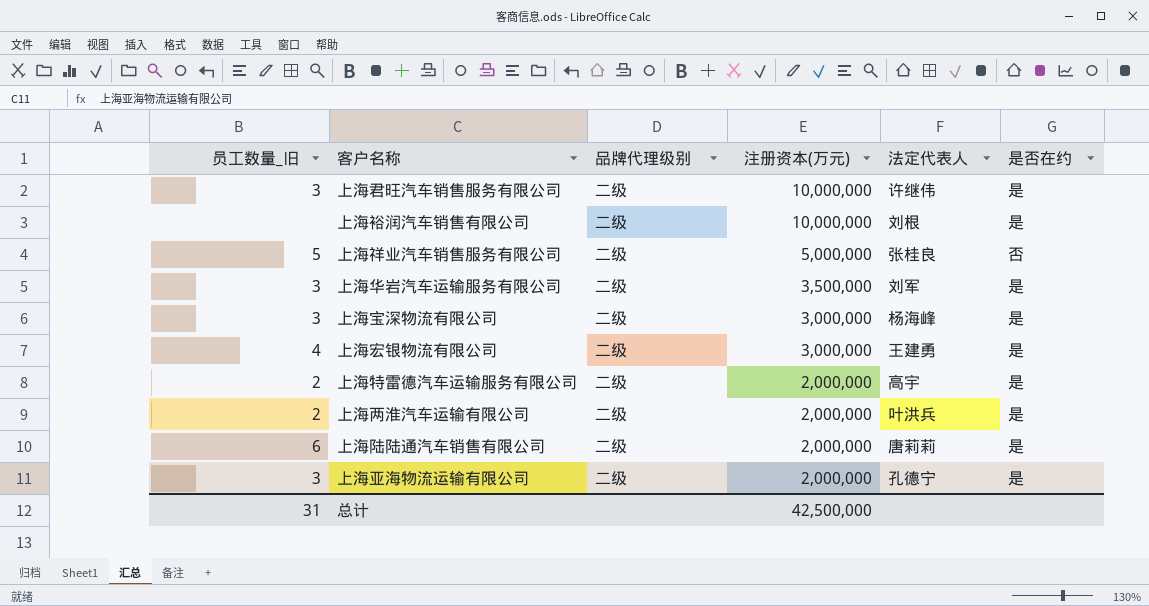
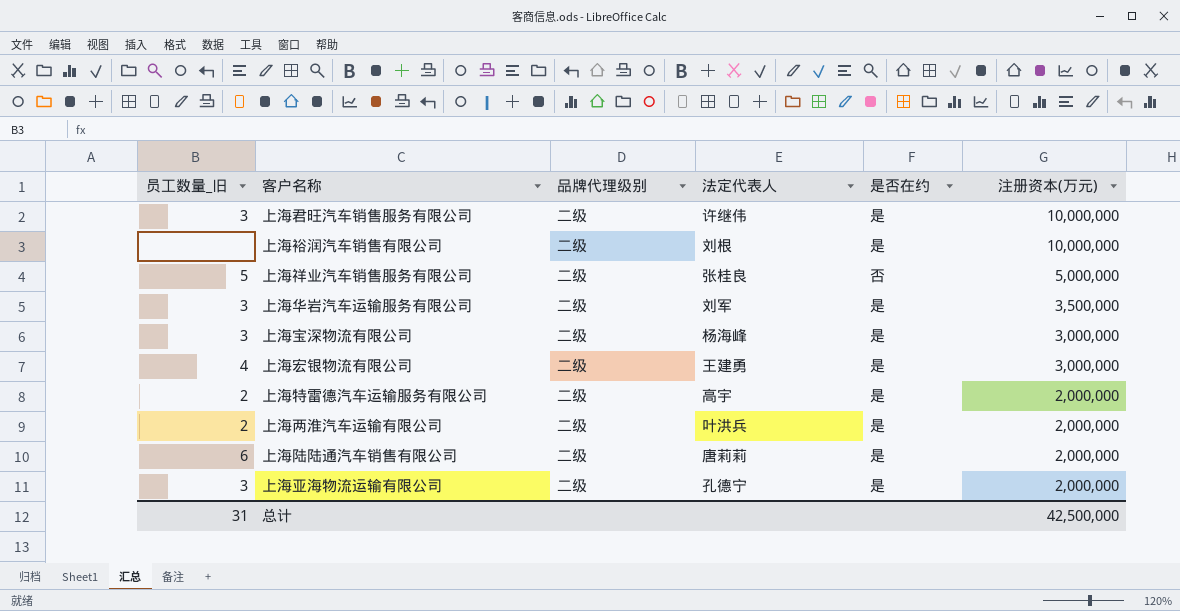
column 注册资本(万元) | position: 4 -> 6

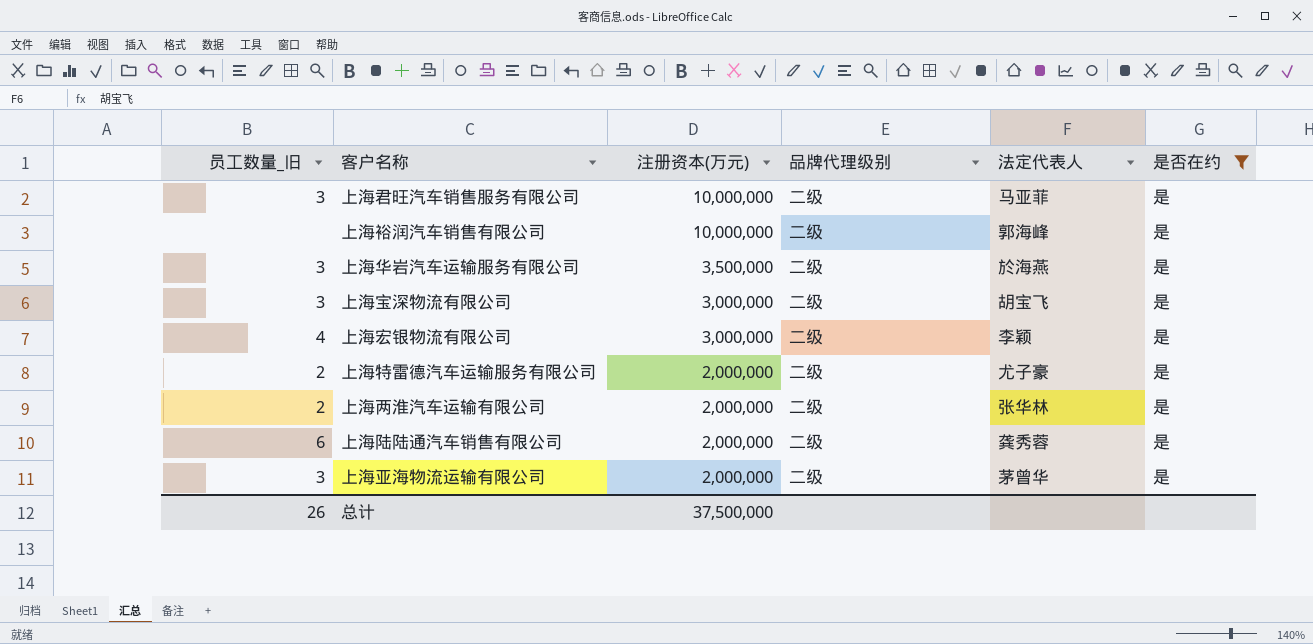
filter: none -> 是否在约 = 是
column 注册资本(万元) | position: 6 -> 3
上海君旺汽车销售服务有限公司 | 法定代表人: 许继伟 -> 马亚菲
上海裕润汽车销售有限公司 | 法定代表人: 刘根 -> 郭海峰
上海华岩汽车运输服务有限公司 | 法定代表人: 刘军 -> 於海燕
上海宝深物流有限公司 | 法定代表人: 杨海峰 -> 胡宝飞
上海宏银物流有限公司 | 法定代表人: 王建勇 -> 李颖
上海特雷德汽车运输服务有限公司 | 法定代表人: 高宇 -> 尤子豪
上海两淮汽车运输有限公司 | 法定代表人: 叶洪兵 -> 张华林
上海陆陆通汽车销售有限公司 | 法定代表人: 唐莉莉 -> 龚秀蓉
上海亚海物流运输有限公司 | 法定代表人: 孔德宁 -> 茅曾华
总计 | 员工数量_旧: 31 -> 26
总计 | 注册资本(万元): 42,500,000 -> 37,500,000

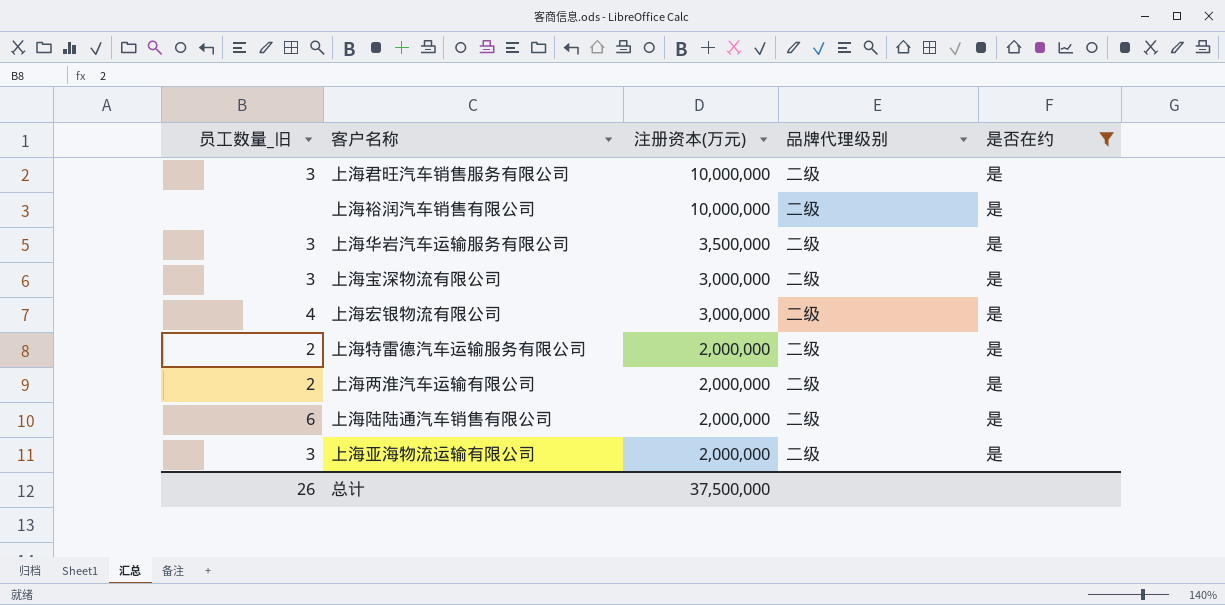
column 法定代表人 | position: 5 -> none

